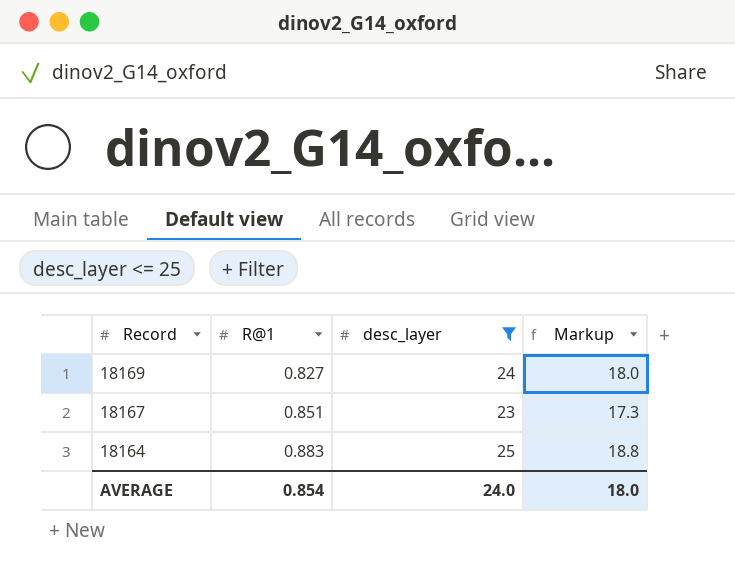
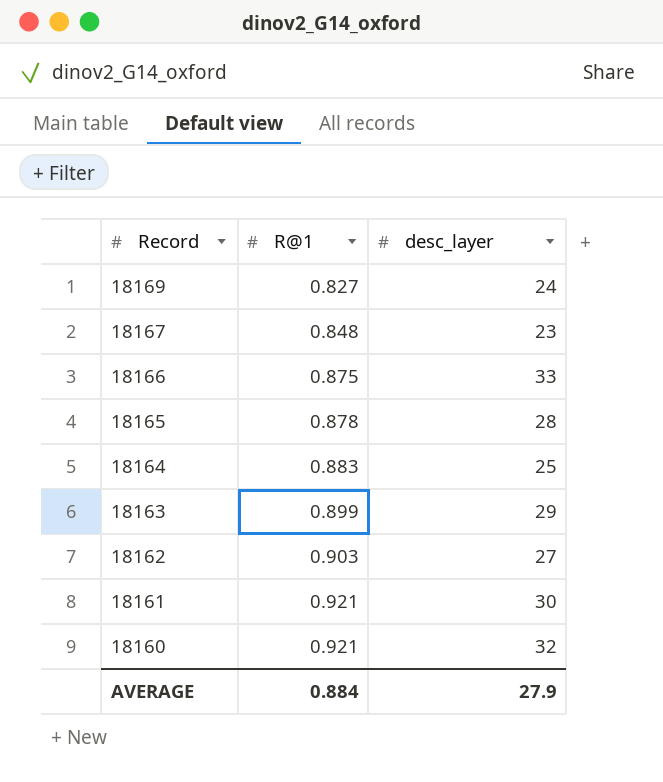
filter: desc_layer <= 25 -> none
column Markup | formula: [desc_layer] * 0.75 -> none
18167 | R@1: 0.851 -> 0.848
AVERAGE | R@1: 0.854 -> 0.884
AVERAGE | desc_layer: 24.0 -> 27.9

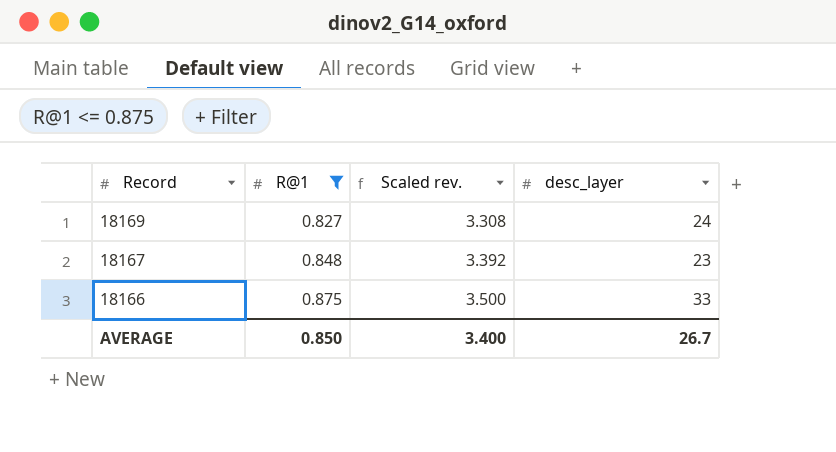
filter: none -> R@1 <= 0.875
column Scaled rev. | formula: none -> [R@1] * 4
AVERAGE | R@1: 0.884 -> 0.850
AVERAGE | desc_layer: 27.9 -> 26.7

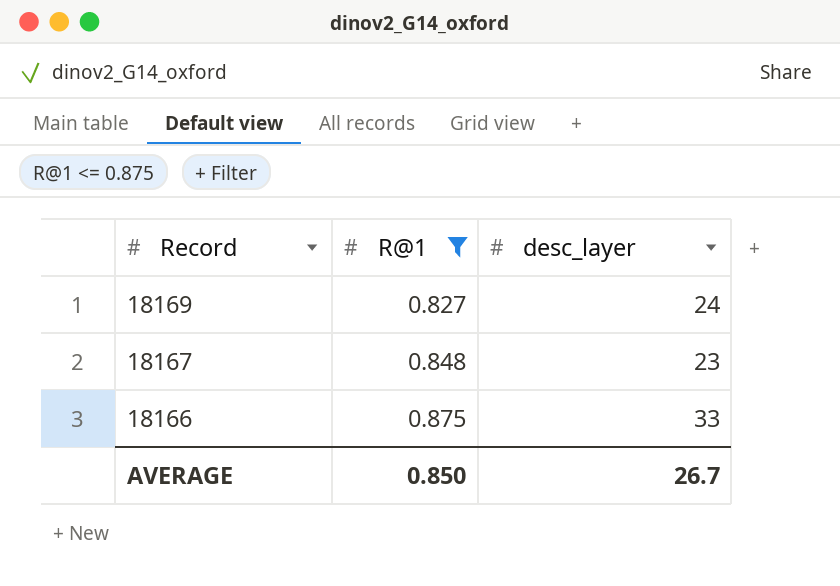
column Scaled rev. | formula: [R@1] * 4 -> none

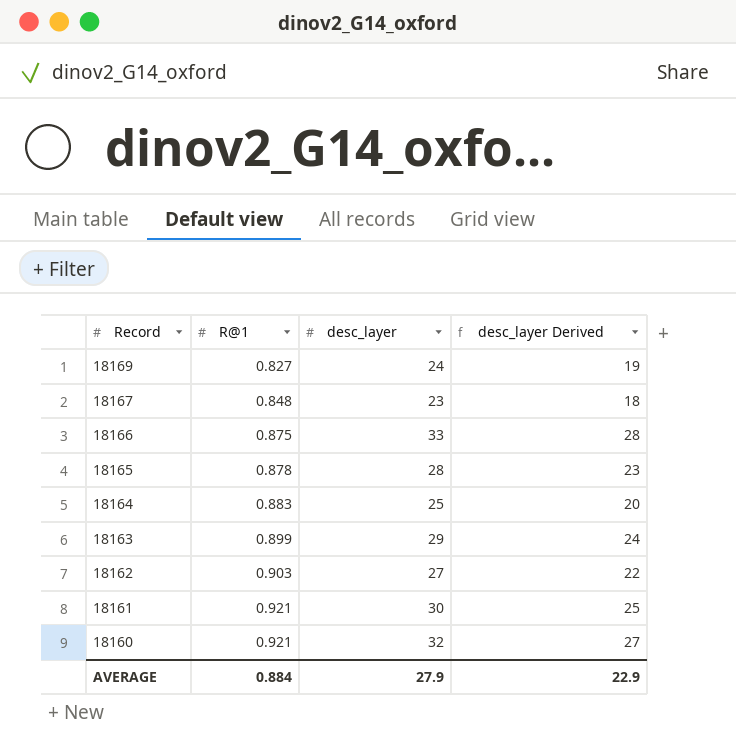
filter: R@1 <= 0.875 -> none
column desc_layer Derived | formula: none -> [desc_layer] - 5
AVERAGE | R@1: 0.850 -> 0.884
AVERAGE | desc_layer: 26.7 -> 27.9

